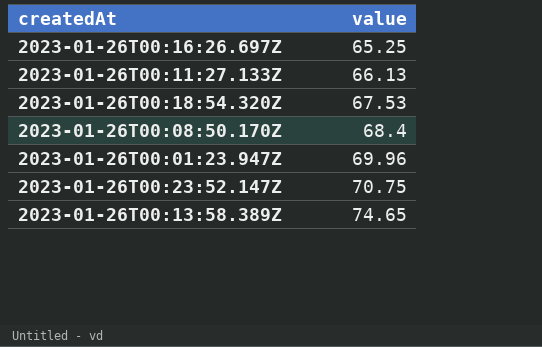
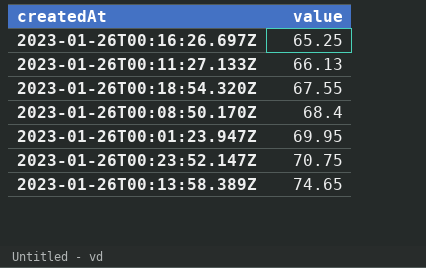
2023-01-26T00:18:54.320Z | value: 67.53 -> 67.55
2023-01-26T00:01:23.947Z | value: 69.96 -> 69.95

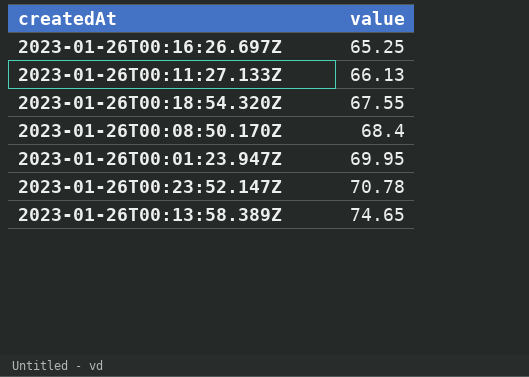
2023-01-26T00:23:52.147Z | value: 70.75 -> 70.78

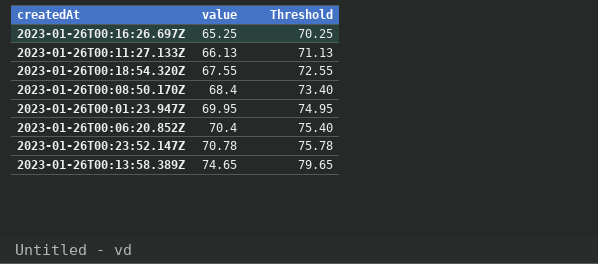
column Threshold | formula: none -> [value] + 5
row 2023-01-26T00:06:20.852Z: none -> 70.4 | 75.40

